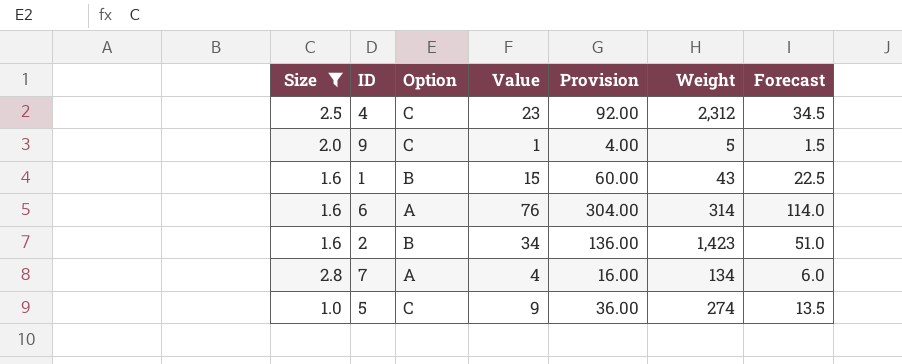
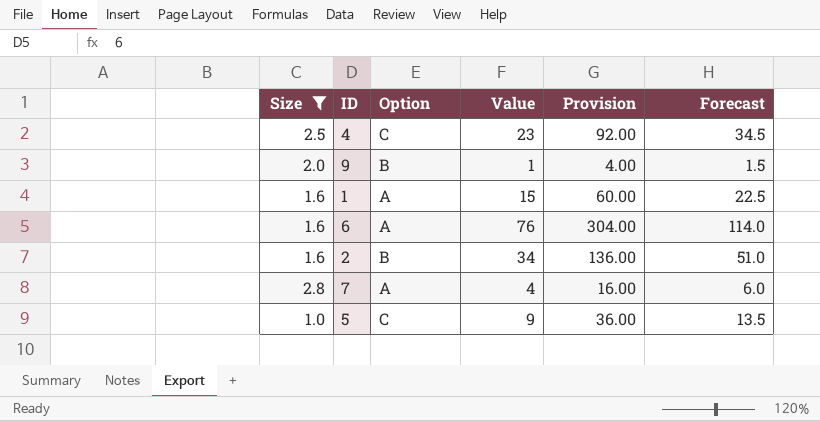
column Weight | position: 6 -> none
9 | Option: C -> B
1 | Option: B -> A

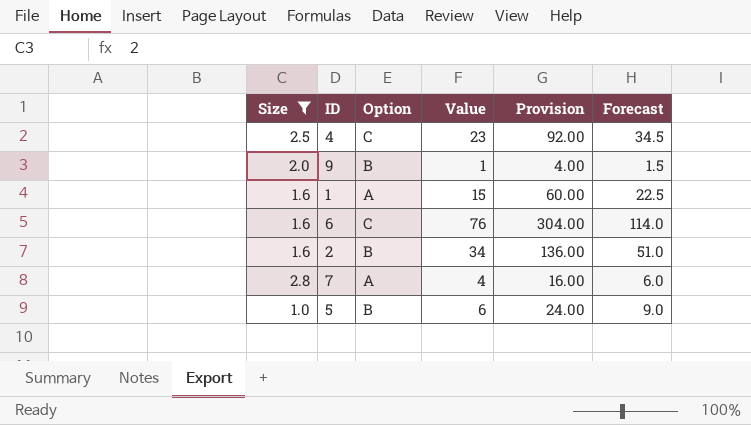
6 | Option: A -> C
5 | Option: C -> B
5 | Value: 9 -> 6
5 | Provision: 36.00 -> 24.00
5 | Forecast: 13.5 -> 9.0

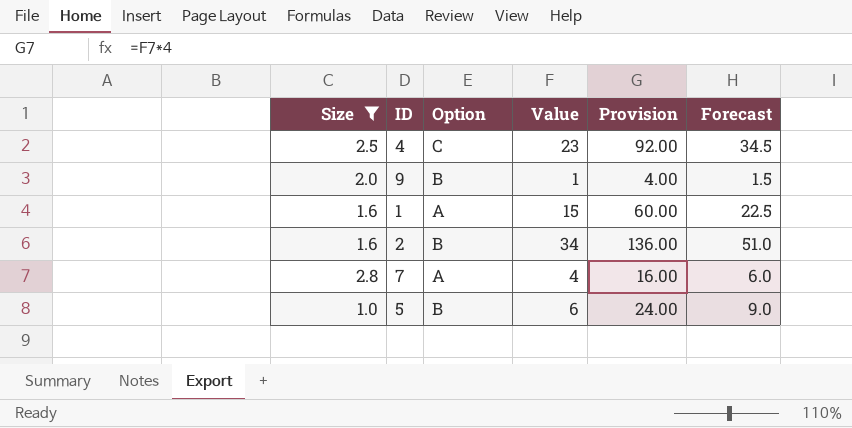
row 6: 1.6 | C | 76 | 304.00 | 114.0 -> none

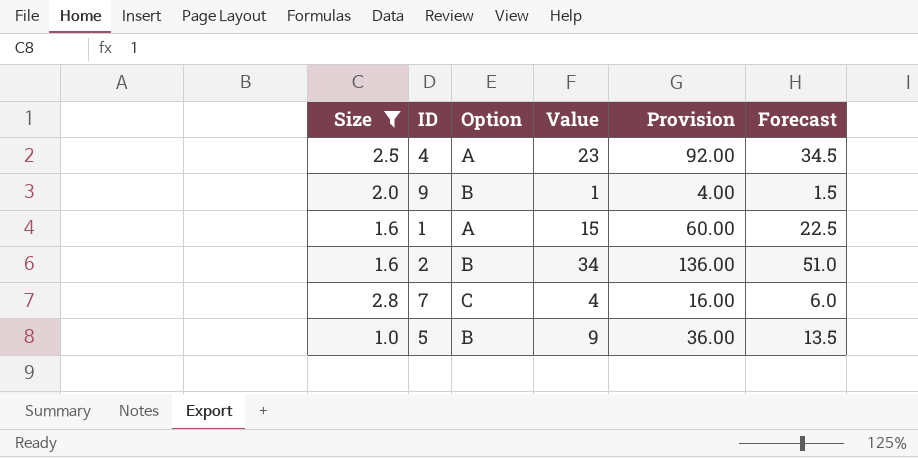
4 | Option: C -> A
7 | Option: A -> C
5 | Value: 6 -> 9
5 | Provision: 24.00 -> 36.00
5 | Forecast: 9.0 -> 13.5

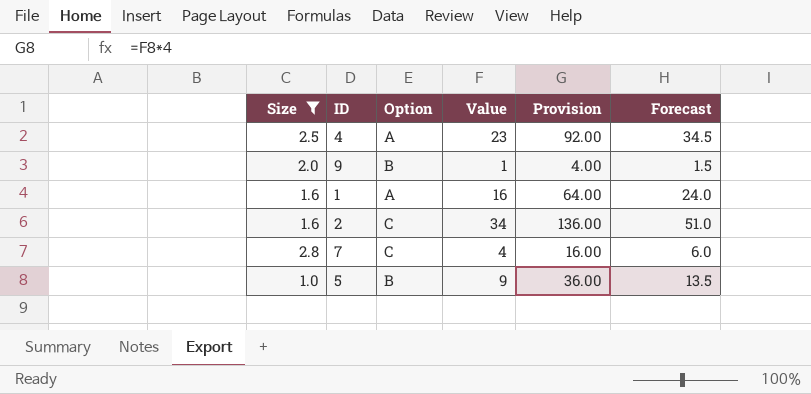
1 | Value: 15 -> 16
1 | Provision: 60.00 -> 64.00
1 | Forecast: 22.5 -> 24.0
2 | Option: B -> C

